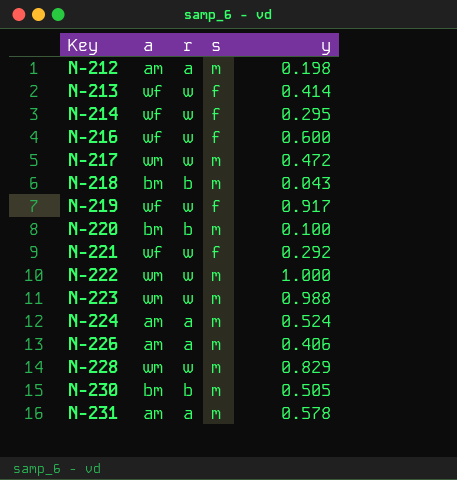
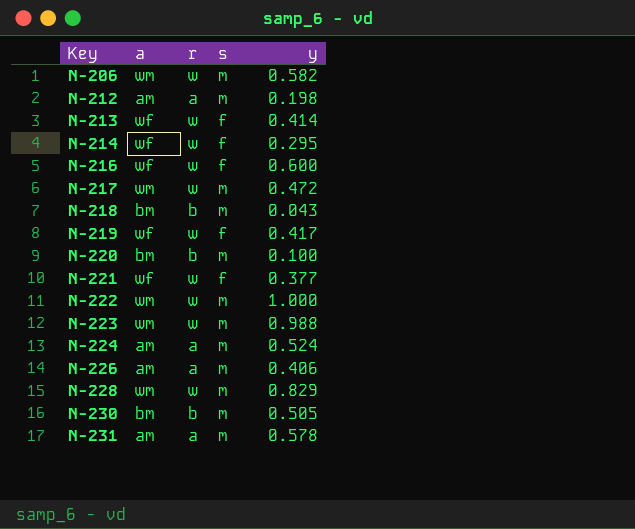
row N-206: none -> wm | w | m | 0.582
N-219 | y: 0.917 -> 0.417
N-221 | y: 0.292 -> 0.377

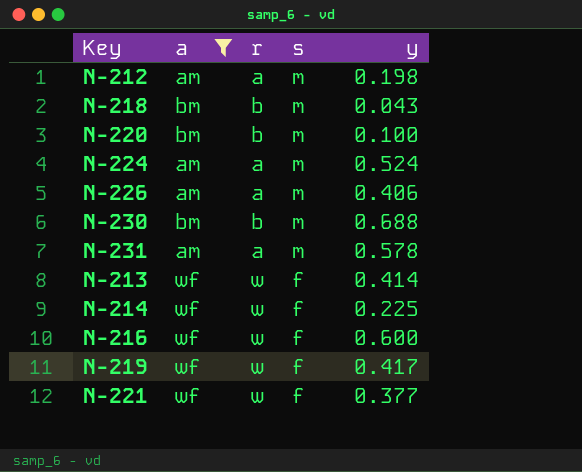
filter: none -> a != wm
row order: Key ascending -> s descending
N-230 | y: 0.505 -> 0.688
N-214 | y: 0.295 -> 0.225

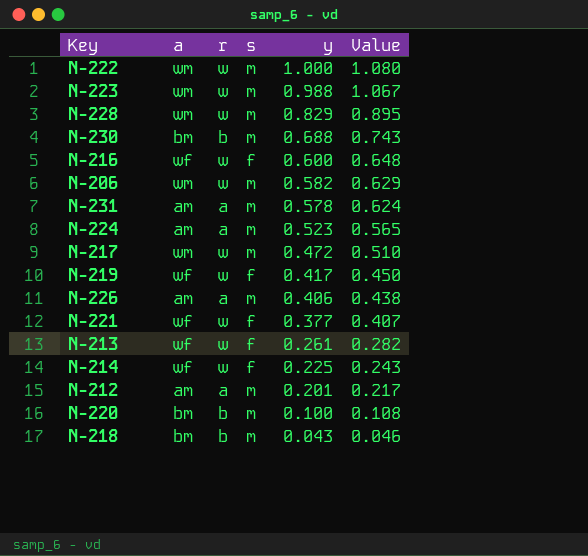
filter: a != wm -> none
row order: s descending -> y descending
column Value | formula: none -> [y] * 1.08
N-224 | y: 0.524 -> 0.523
N-213 | y: 0.414 -> 0.261
N-212 | y: 0.198 -> 0.201

